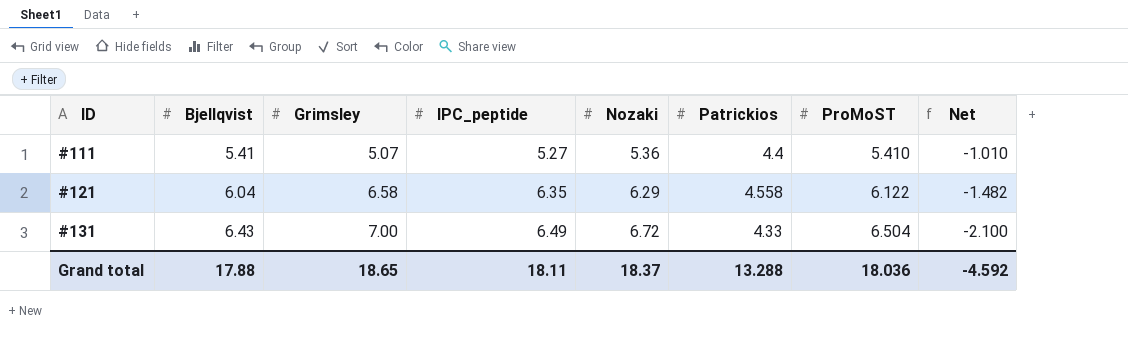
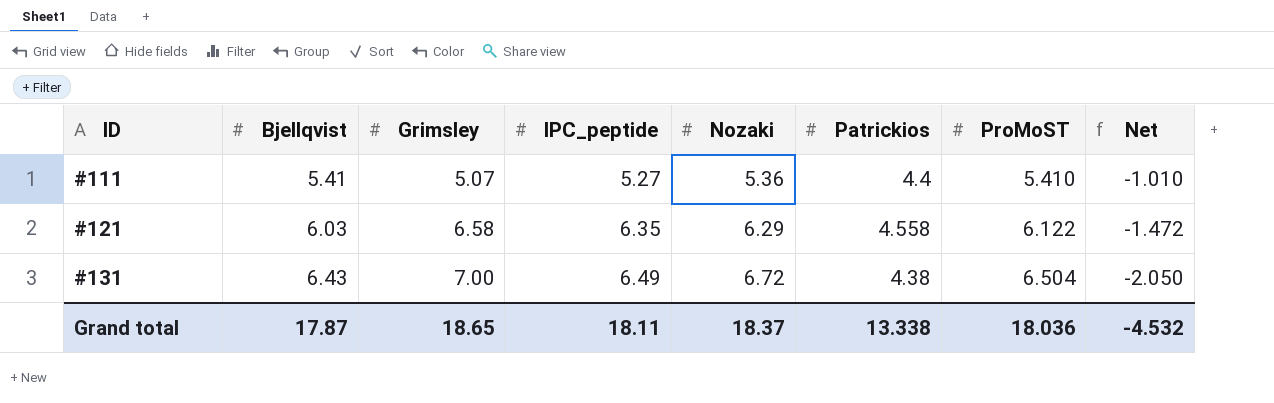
#121 | Bjellqvist: 6.04 -> 6.03
#121 | Net: -1.482 -> -1.472
#131 | Patrickios: 4.33 -> 4.38
#131 | Net: -2.100 -> -2.050
Grand total | Bjellqvist: 17.88 -> 17.87
Grand total | Patrickios: 13.288 -> 13.338
Grand total | Net: -4.592 -> -4.532

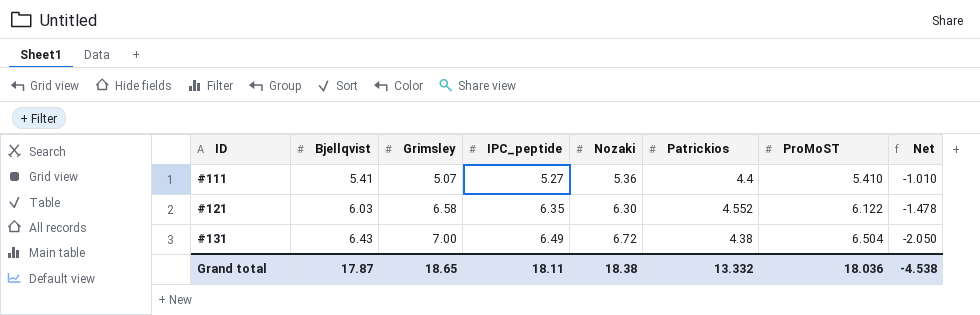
#121 | Nozaki: 6.29 -> 6.30
#121 | Patrickios: 4.558 -> 4.552
#121 | Net: -1.472 -> -1.478
Grand total | Nozaki: 18.37 -> 18.38
Grand total | Patrickios: 13.338 -> 13.332
Grand total | Net: -4.532 -> -4.538

